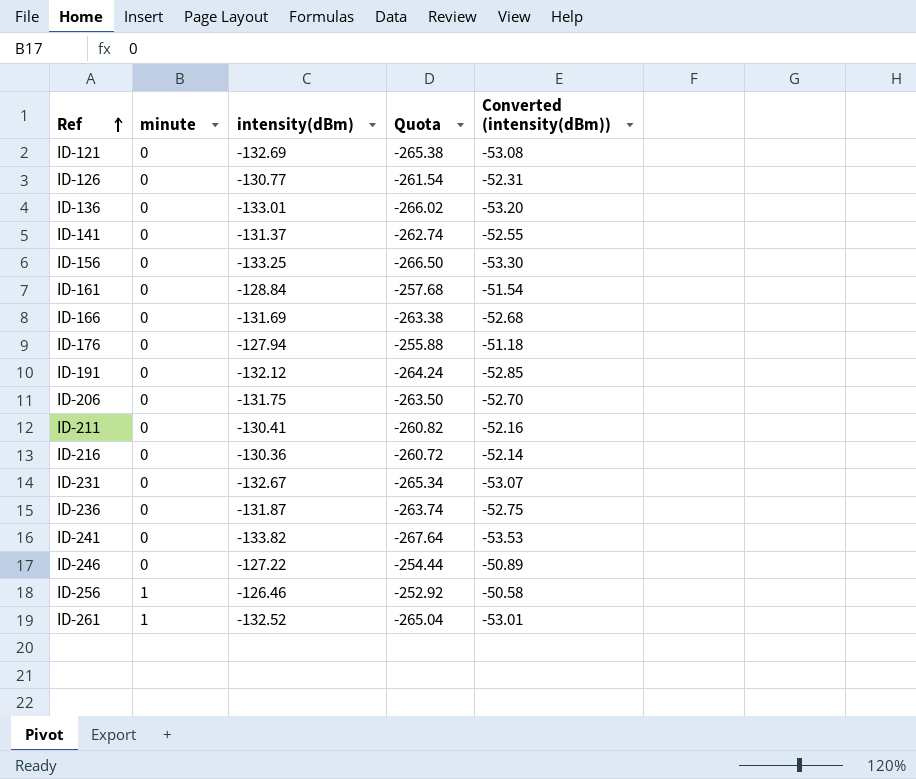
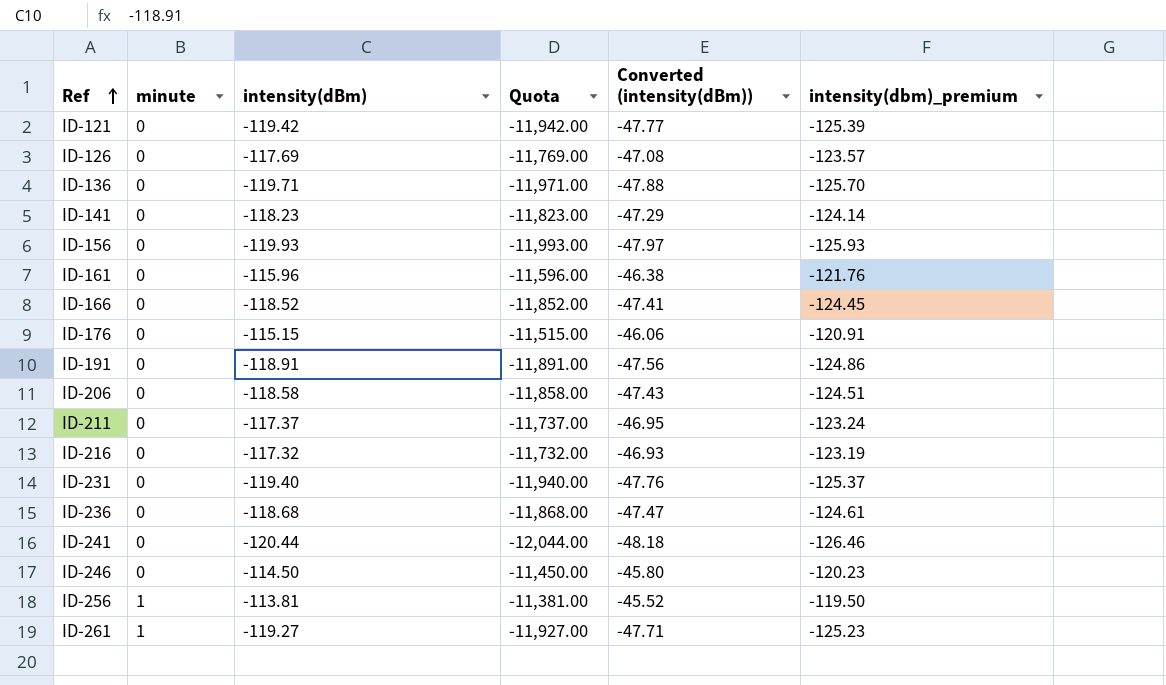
column Quota | formula: [intensity(dBm)] * 2 -> [intensity(dBm)] * 100
column intensity(dbm)_premium | formula: none -> [intensity(dBm)] * 1.05
ID-121 | intensity(dBm): -132.69 -> -119.42
ID-121 | Converted (intensity(dBm)): -53.08 -> -47.77
ID-126 | intensity(dBm): -130.77 -> -117.69
ID-126 | Converted (intensity(dBm)): -52.31 -> -47.08
ID-136 | intensity(dBm): -133.01 -> -119.71
ID-136 | Converted (intensity(dBm)): -53.20 -> -47.88
ID-141 | intensity(dBm): -131.37 -> -118.23
ID-141 | Converted (intensity(dBm)): -52.55 -> -47.29
ID-156 | intensity(dBm): -133.25 -> -119.93
ID-156 | Converted (intensity(dBm)): -53.30 -> -47.97
ID-161 | intensity(dBm): -128.84 -> -115.96
ID-161 | Converted (intensity(dBm)): -51.54 -> -46.38
ID-166 | intensity(dBm): -131.69 -> -118.52
ID-166 | Converted (intensity(dBm)): -52.68 -> -47.41
ID-176 | intensity(dBm): -127.94 -> -115.15
ID-176 | Converted (intensity(dBm)): -51.18 -> -46.06
ID-191 | intensity(dBm): -132.12 -> -118.91
ID-191 | Converted (intensity(dBm)): -52.85 -> -47.56
ID-206 | intensity(dBm): -131.75 -> -118.58
ID-206 | Converted (intensity(dBm)): -52.70 -> -47.43
ID-211 | intensity(dBm): -130.41 -> -117.37
ID-211 | Converted (intensity(dBm)): -52.16 -> -46.95
ID-216 | intensity(dBm): -130.36 -> -117.32
ID-216 | Converted (intensity(dBm)): -52.14 -> -46.93
ID-231 | intensity(dBm): -132.67 -> -119.40
ID-231 | Converted (intensity(dBm)): -53.07 -> -47.76
ID-236 | intensity(dBm): -131.87 -> -118.68
ID-236 | Converted (intensity(dBm)): -52.75 -> -47.47
ID-241 | intensity(dBm): -133.82 -> -120.44
ID-241 | Converted (intensity(dBm)): -53.53 -> -48.18
ID-246 | intensity(dBm): -127.22 -> -114.50
ID-246 | Converted (intensity(dBm)): -50.89 -> -45.80
ID-256 | intensity(dBm): -126.46 -> -113.81
ID-256 | Converted (intensity(dBm)): -50.58 -> -45.52
ID-261 | intensity(dBm): -132.52 -> -119.27
ID-261 | Converted (intensity(dBm)): -53.01 -> -47.71

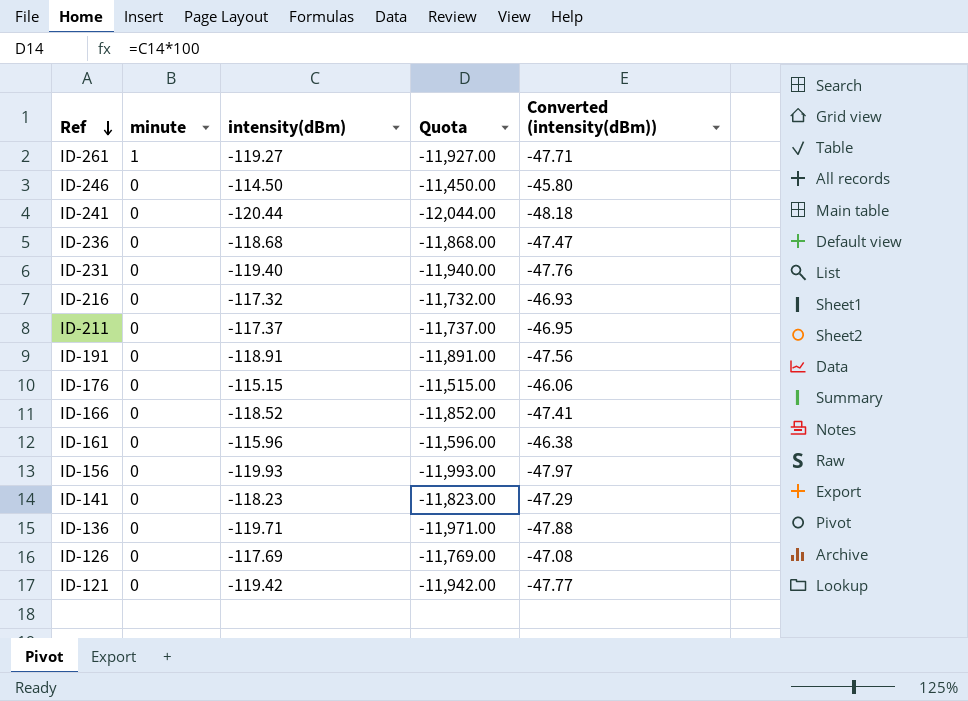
row order: Ref ascending -> Ref descending
column intensity(dbm)_premium | formula: [intensity(dBm)] * 1.05 -> none
row ID-206: 0 | -118.58 | -11,858.00 | -47.43 | -124.51 -> none
row ID-256: 1 | -113.81 | -11,381.00 | -45.52 | -119.50 -> none

